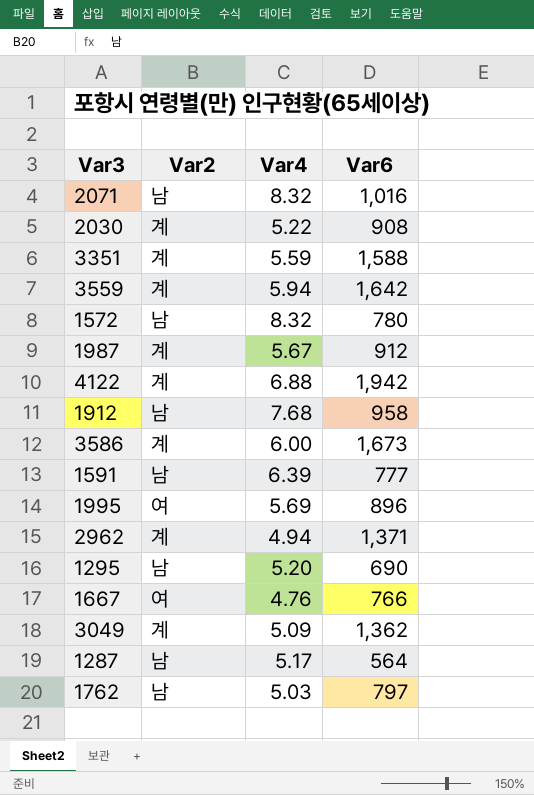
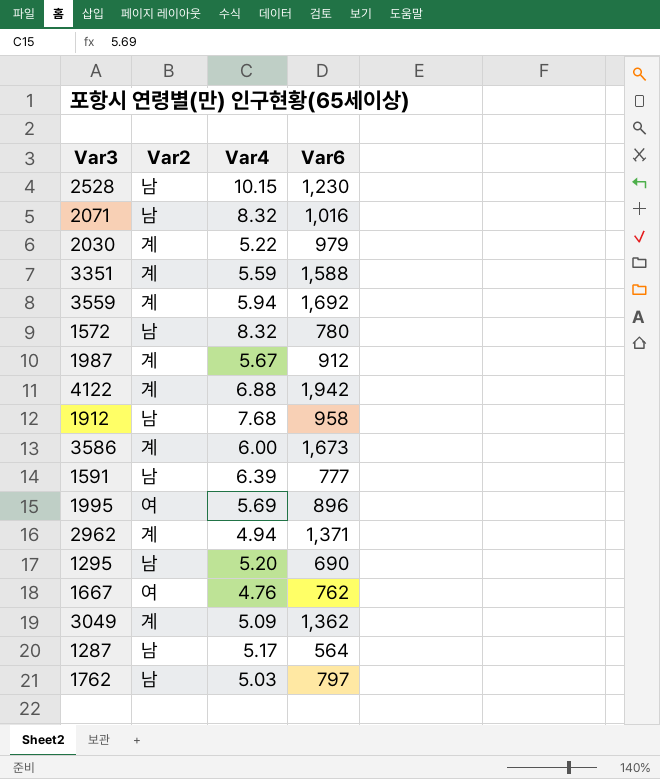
row 2528: none -> 남 | 10.15 | 1,230
2030 | Var6: 908 -> 979
3559 | Var6: 1,642 -> 1,692
1667 | Var6: 766 -> 762

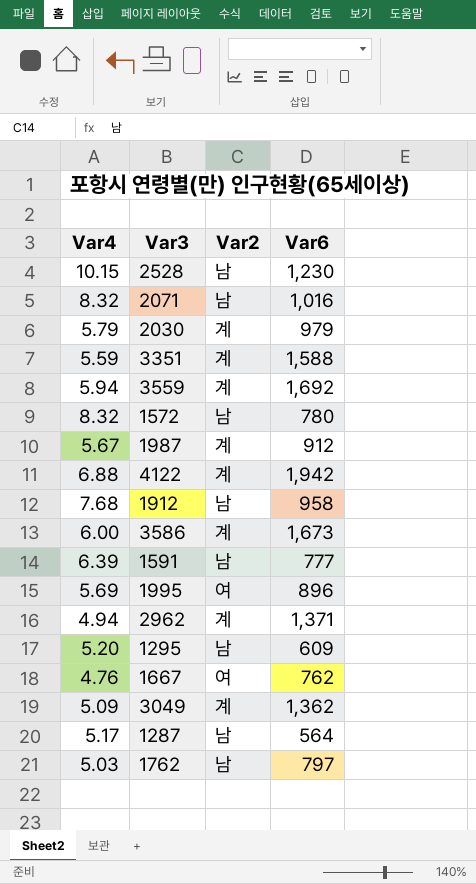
column Var4 | position: 3 -> 1
2030 | Var4: 5.22 -> 5.79
1295 | Var6: 690 -> 609

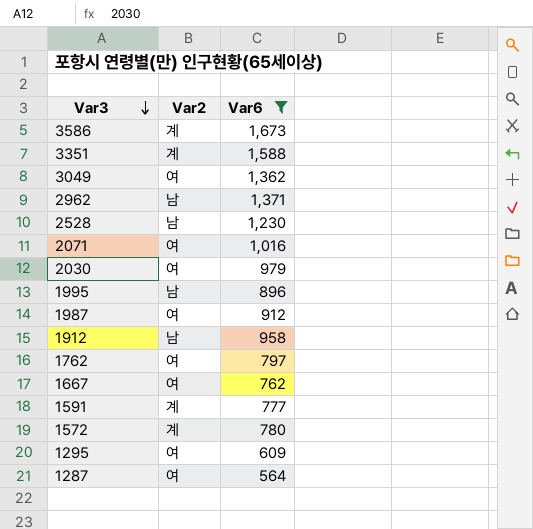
filter: none -> Var6 <= 1,673
row order: none -> Var3 descending
column Var4 | position: 1 -> none
3049 | Var2: 계 -> 여
2962 | Var2: 계 -> 남
2071 | Var2: 남 -> 여
2030 | Var2: 계 -> 여
1995 | Var2: 여 -> 남
1987 | Var2: 계 -> 여
1762 | Var2: 남 -> 여
1591 | Var2: 남 -> 계
1572 | Var2: 남 -> 계
1295 | Var2: 남 -> 여
1287 | Var2: 남 -> 여

